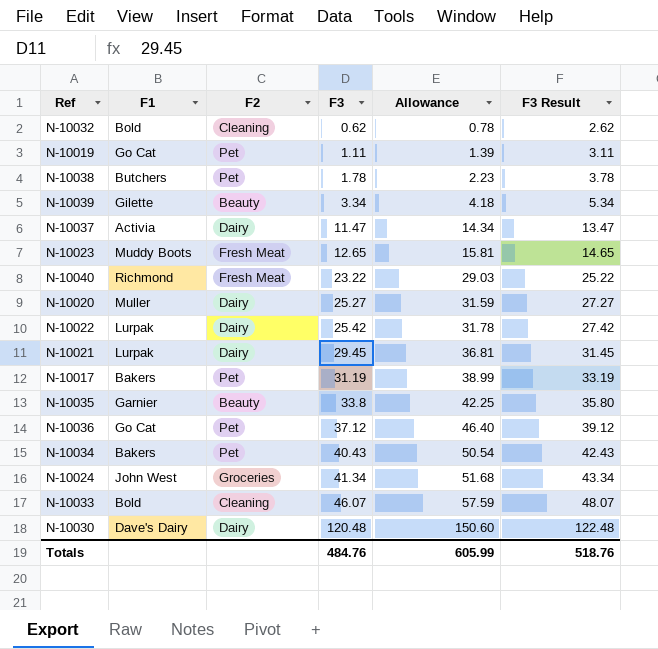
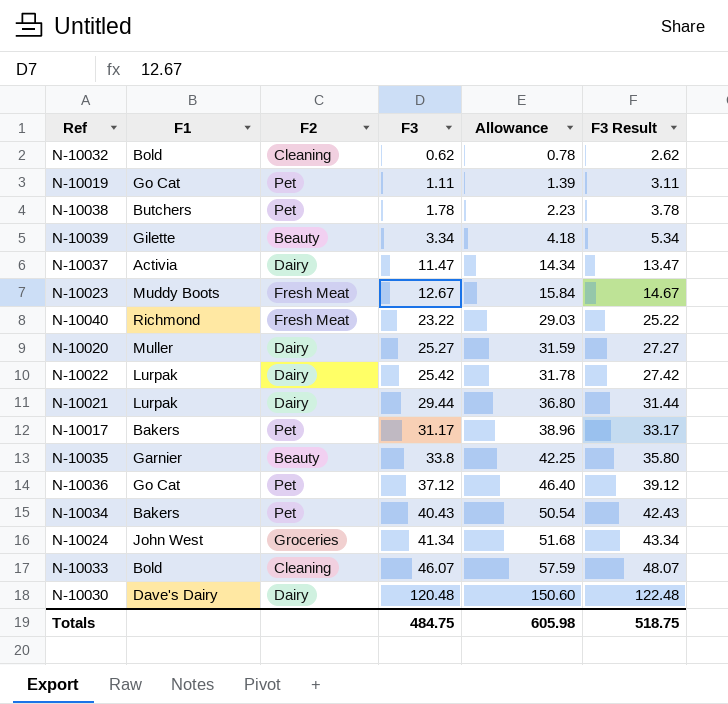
N-10023 | F3: 12.65 -> 12.67
N-10023 | Allowance: 15.81 -> 15.84
N-10023 | F3 Result: 14.65 -> 14.67
N-10021 | F3: 29.45 -> 29.44
N-10021 | Allowance: 36.81 -> 36.80
N-10021 | F3 Result: 31.45 -> 31.44
N-10017 | F3: 31.19 -> 31.17
N-10017 | Allowance: 38.99 -> 38.96
N-10017 | F3 Result: 33.19 -> 33.17
Totals | F3: 484.76 -> 484.75
Totals | Allowance: 605.99 -> 605.98
Totals | F3 Result: 518.76 -> 518.75

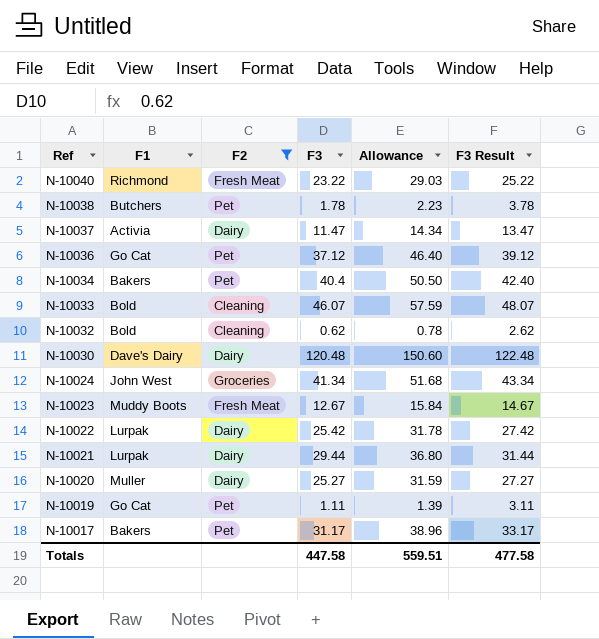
filter: none -> F2 != Beauty
row order: F3 ascending -> Ref descending
N-10034 | F3: 40.43 -> 40.4
N-10034 | Allowance: 50.54 -> 50.50
N-10034 | F3 Result: 42.43 -> 42.40
Totals | F3: 484.75 -> 447.58
Totals | Allowance: 605.98 -> 559.51
Totals | F3 Result: 518.75 -> 477.58

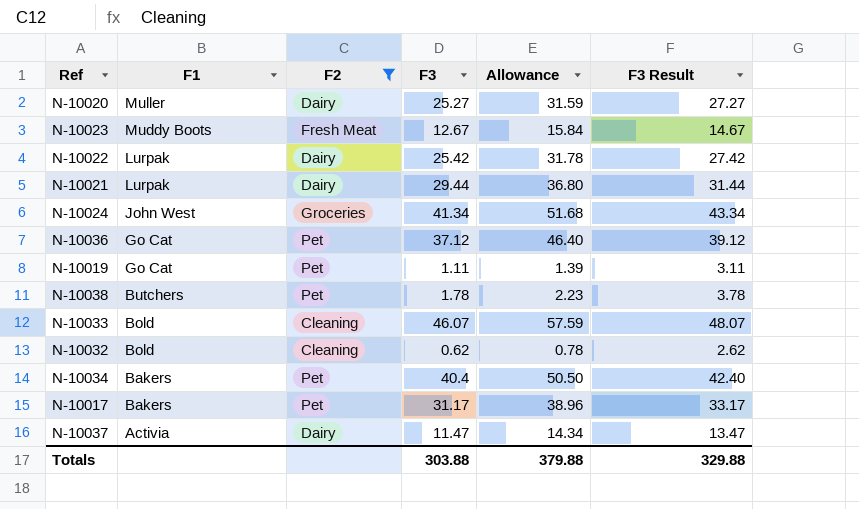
row order: Ref descending -> F1 descending
row N-10040: Richmond | Fresh Meat | 23.22 | 29.03 | 25.22 -> none
row N-10030: Dave's Dairy | Dairy | 120.48 | 150.60 | 122.48 -> none
Totals | F3: 447.58 -> 303.88
Totals | Allowance: 559.51 -> 379.88
Totals | F3 Result: 477.58 -> 329.88

